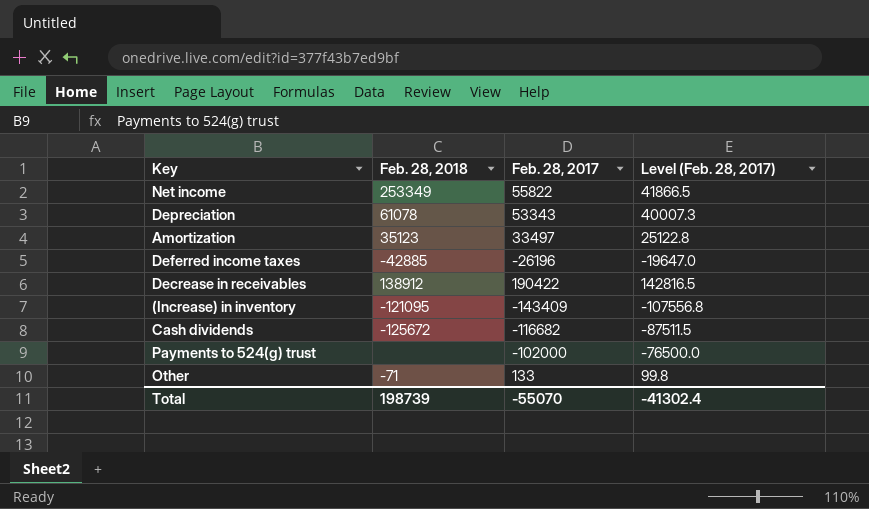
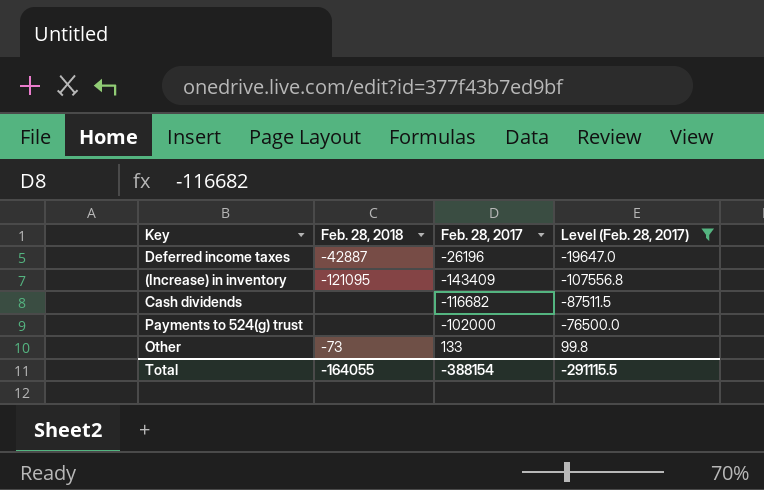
filter: none -> Level (Feb. 28, 2017) <= 99.8
Deferred income taxes | Feb. 28, 2018: -42885 -> -42887
Cash dividends | Feb. 28, 2018: -125672 -> none
Other | Feb. 28, 2018: -71 -> -73
Total | Feb. 28, 2018: 198739 -> -164055
Total | Feb. 28, 2017: -55070 -> -388154
Total | Level (Feb. 28, 2017): -41302.4 -> -291115.5

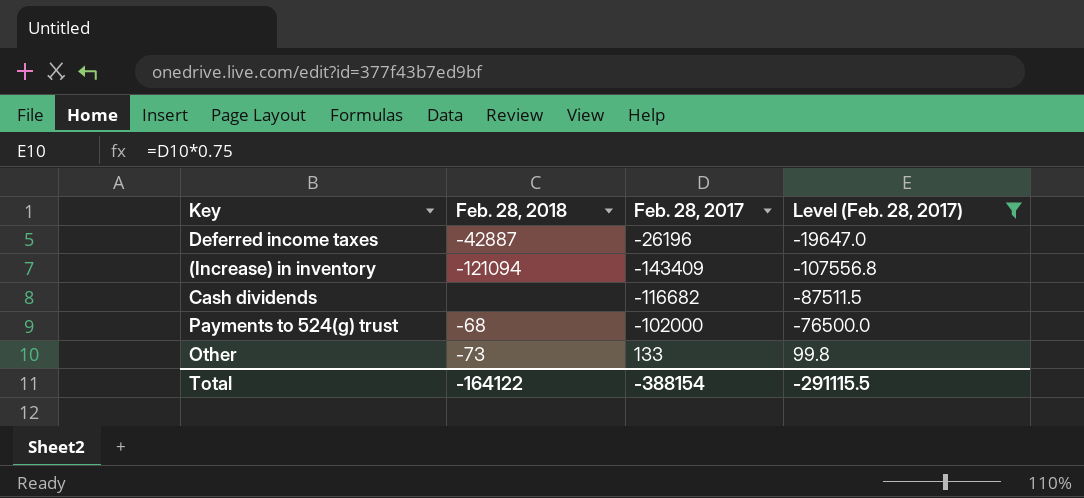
(Increase) in inventory | Feb. 28, 2018: -121095 -> -121094
Payments to 524(g) trust | Feb. 28, 2018: none -> -68
Total | Feb. 28, 2018: -164055 -> -164122

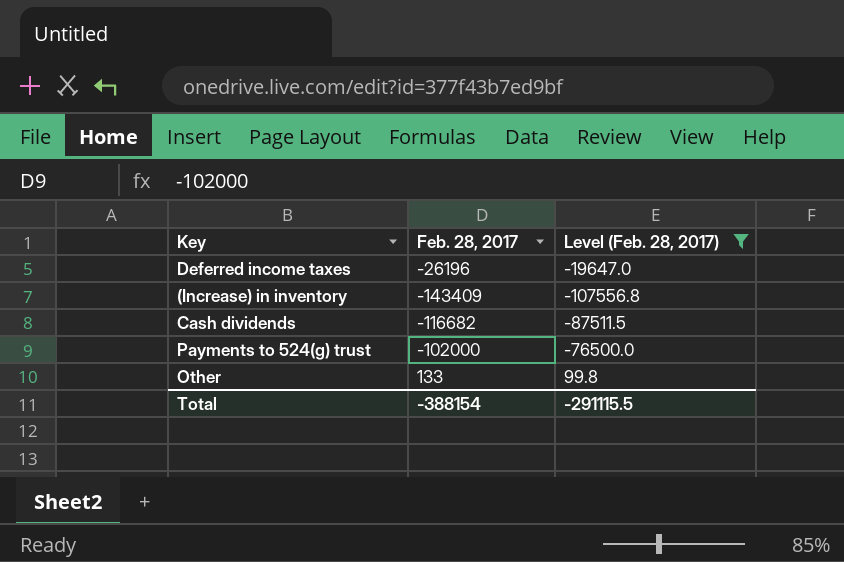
column Feb. 28, 2018 | position: 2 -> none

